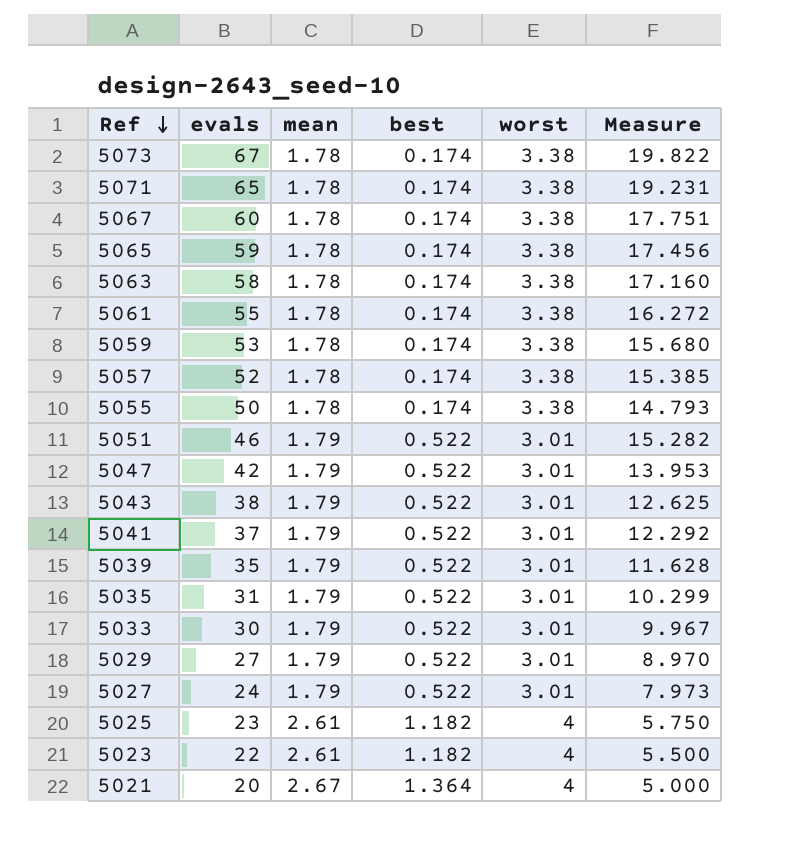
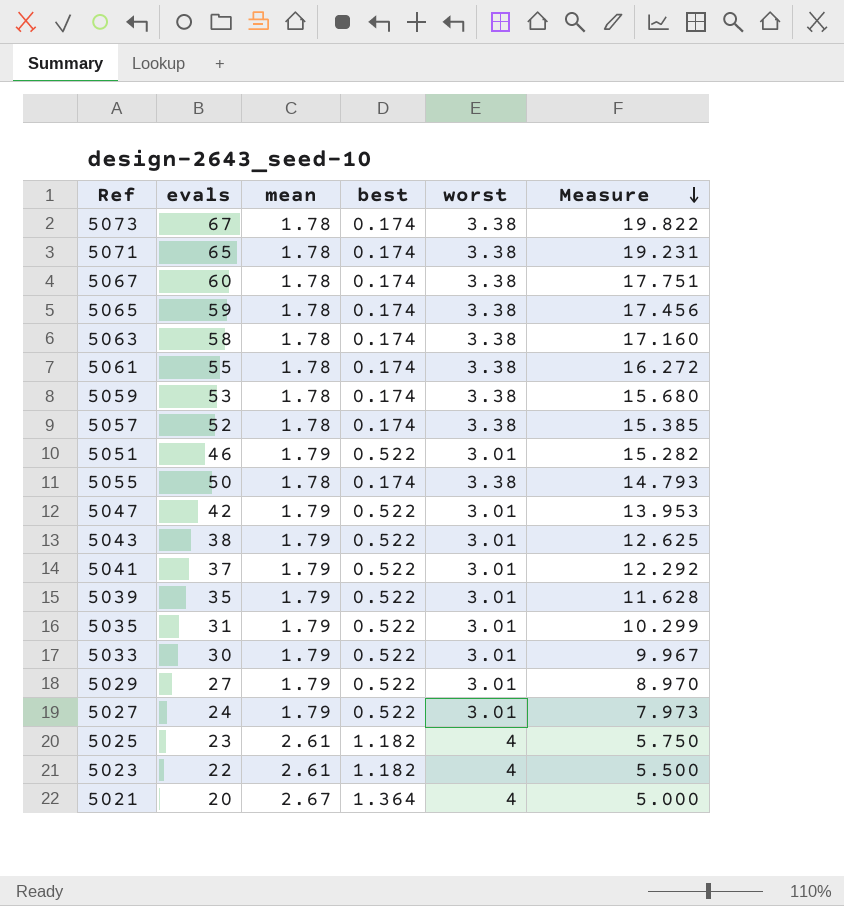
row order: Ref descending -> Measure descending

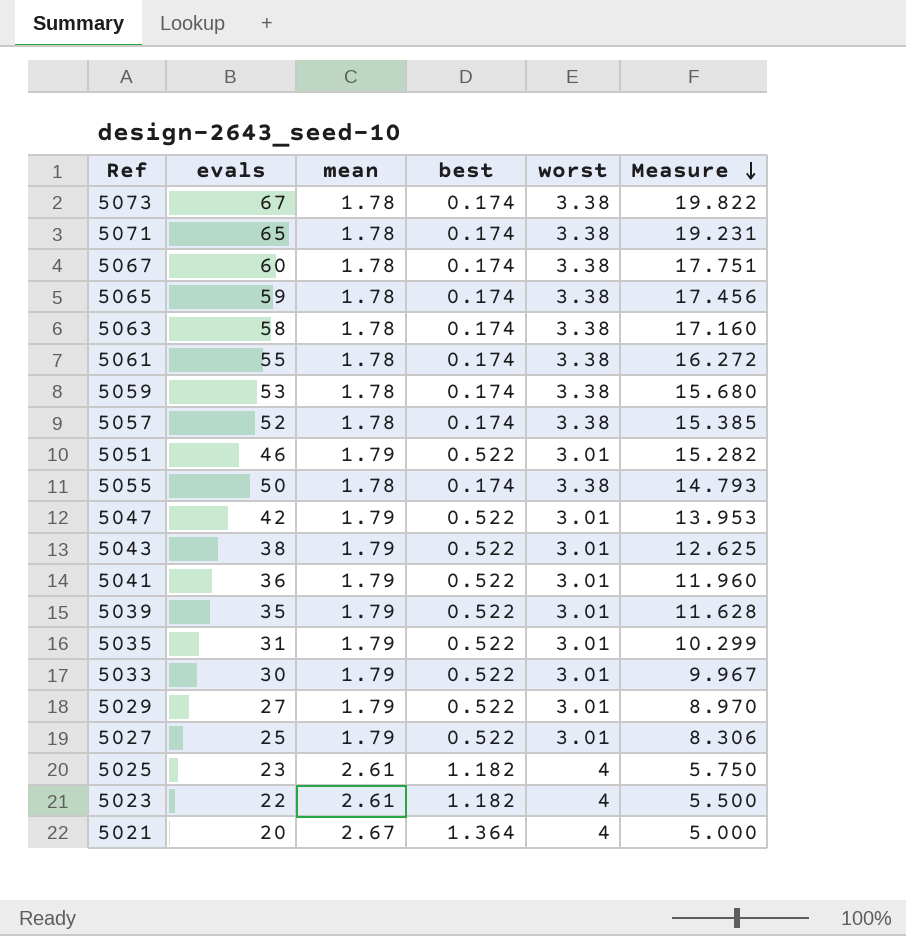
5041 | evals: 37 -> 36
5041 | Measure: 12.292 -> 11.960
5027 | evals: 24 -> 25
5027 | Measure: 7.973 -> 8.306

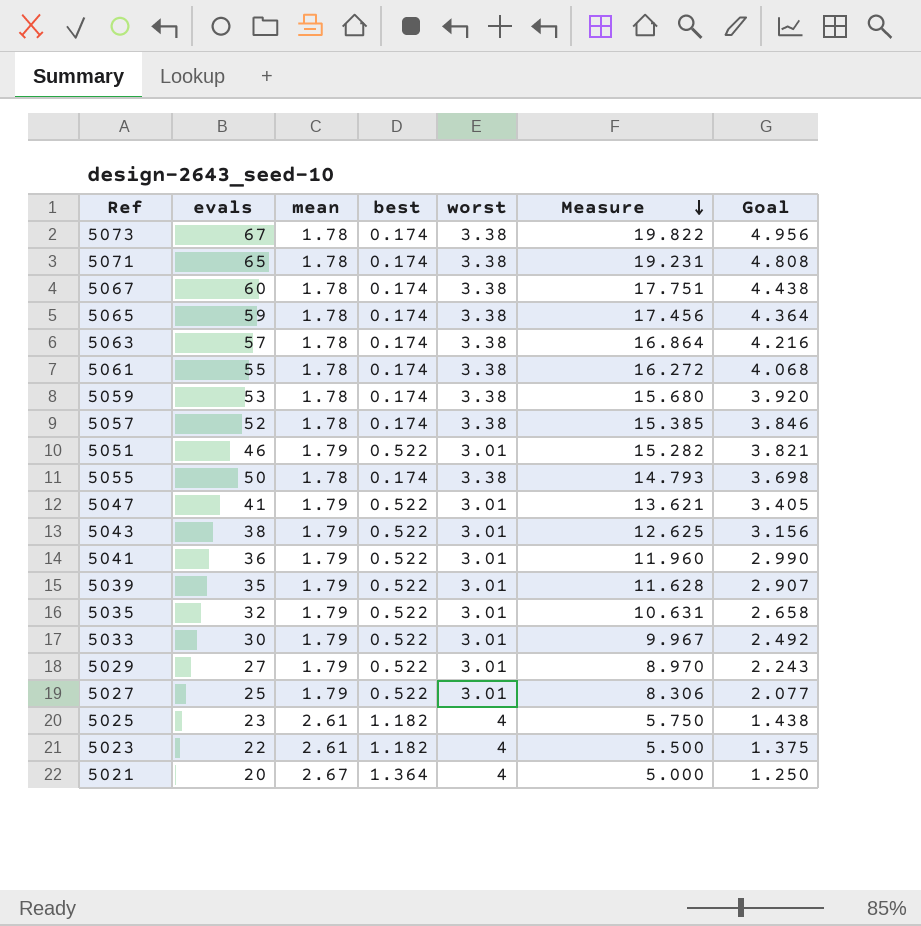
column Goal | formula: none -> [Measure] * 0.25
5063 | evals: 58 -> 57
5063 | Measure: 17.160 -> 16.864
5047 | evals: 42 -> 41
5047 | Measure: 13.953 -> 13.621
5035 | evals: 31 -> 32
5035 | Measure: 10.299 -> 10.631

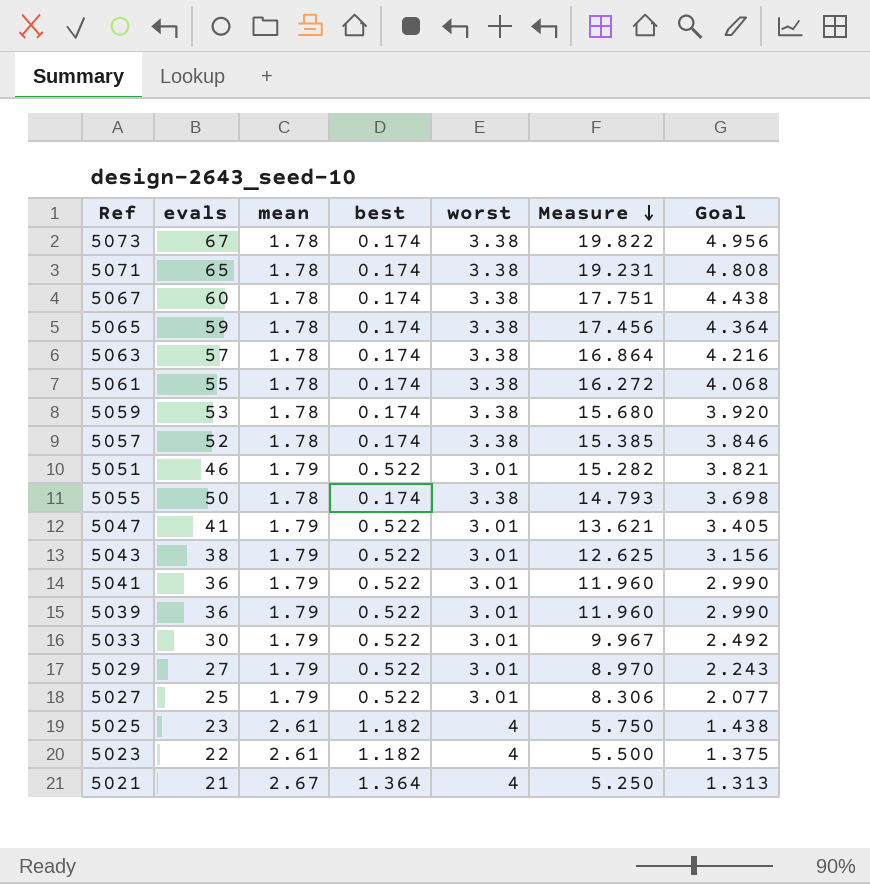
row 5035: 32 | 1.79 | 0.522 | 3.01 | 10.631 | 2.658 -> none
5039 | evals: 35 -> 36
5039 | Measure: 11.628 -> 11.960
5039 | Goal: 2.907 -> 2.990
5021 | evals: 20 -> 21
5021 | Measure: 5.000 -> 5.250
5021 | Goal: 1.250 -> 1.313

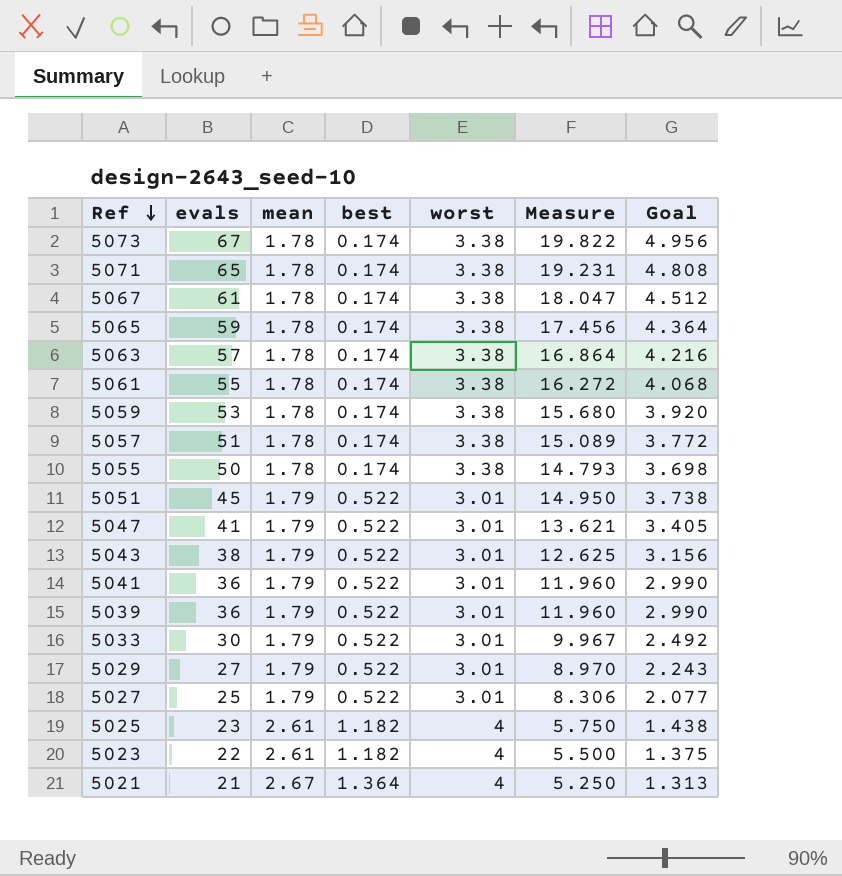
row order: Measure descending -> Ref descending
5067 | evals: 60 -> 61
5067 | Measure: 17.751 -> 18.047
5067 | Goal: 4.438 -> 4.512
5057 | evals: 52 -> 51
5057 | Measure: 15.385 -> 15.089
5057 | Goal: 3.846 -> 3.772
5051 | evals: 46 -> 45
5051 | Measure: 15.282 -> 14.950
5051 | Goal: 3.821 -> 3.738

